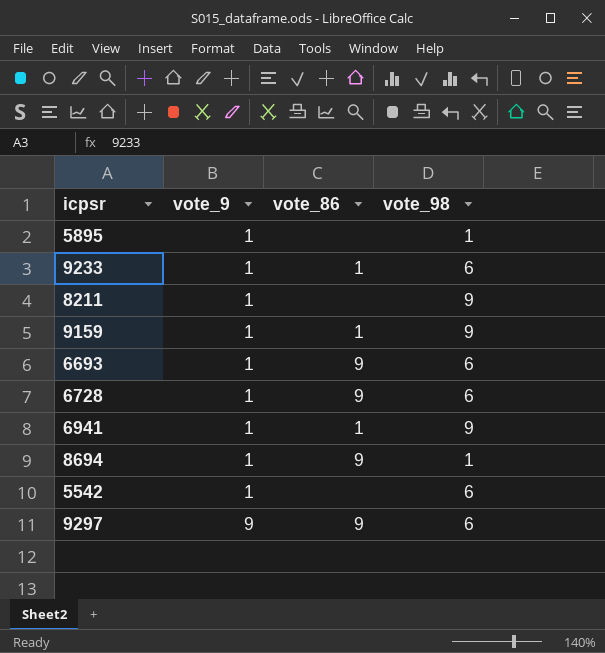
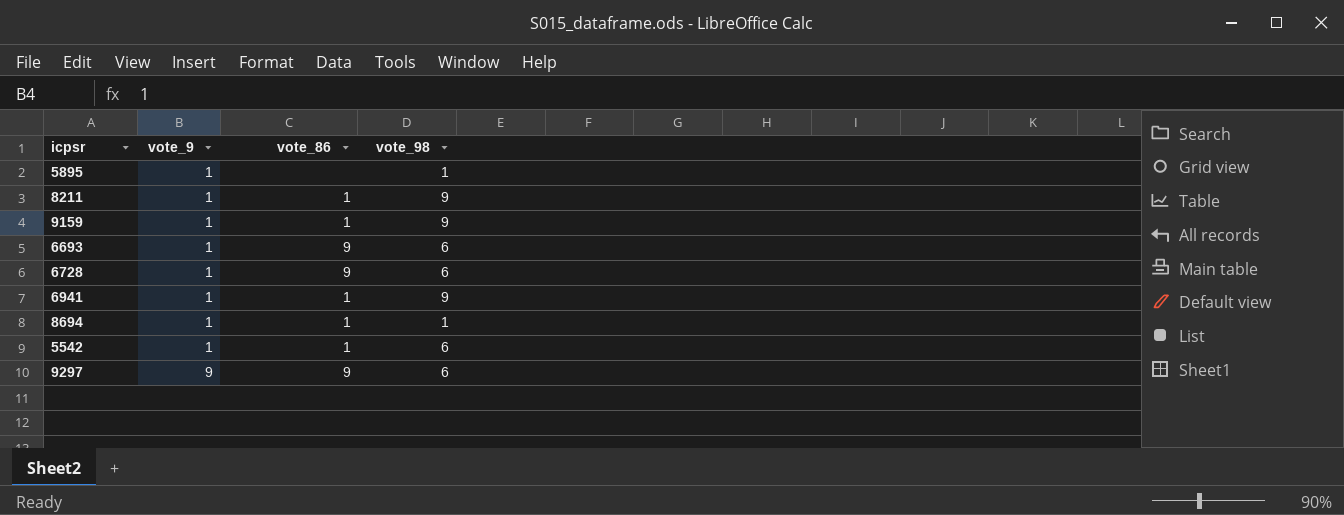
row 9233: 1 | 1 | 6 -> none
8211 | vote_86: none -> 1
8694 | vote_86: 9 -> 1
5542 | vote_86: none -> 1

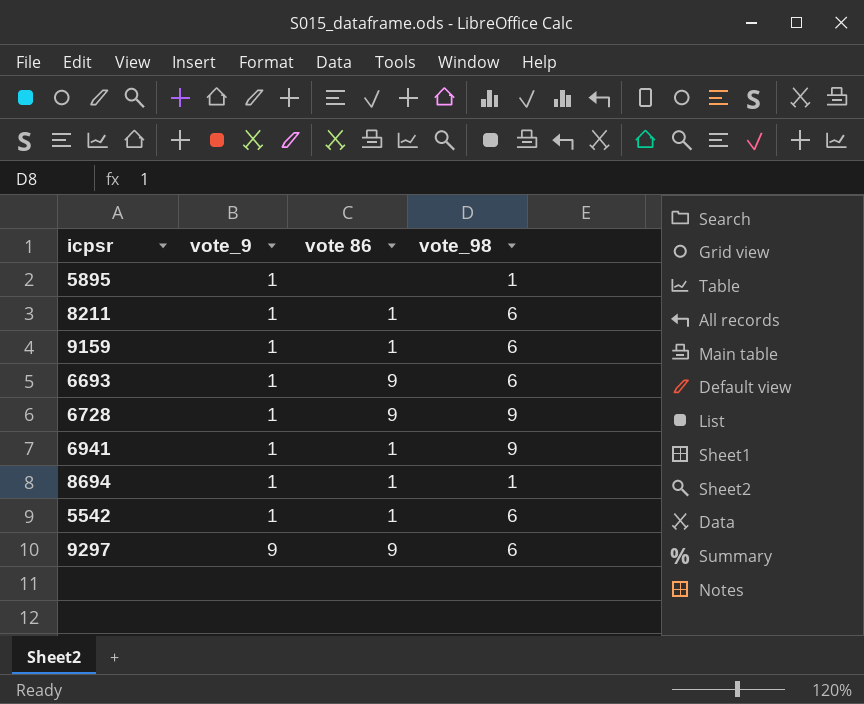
column name: vote_86 -> vote 86
8211 | vote_98: 9 -> 6
9159 | vote_98: 9 -> 6
6728 | vote_98: 6 -> 9

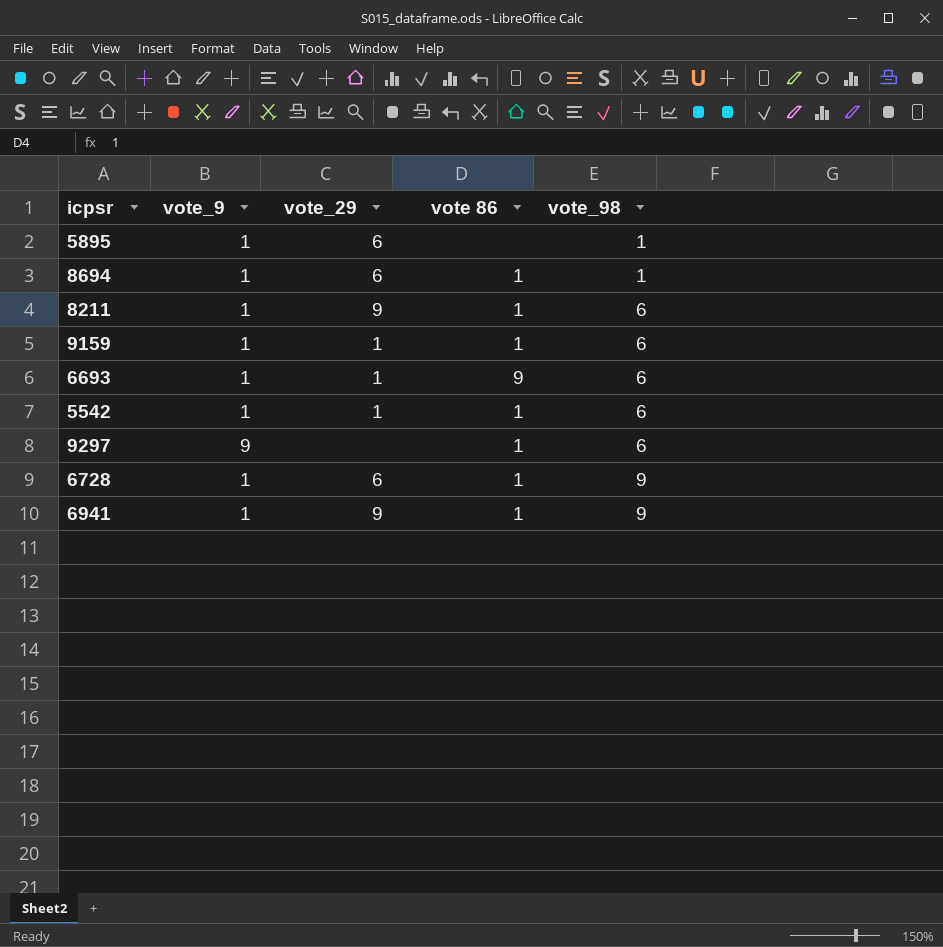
row order: vote_9 ascending -> vote_98 ascending
column vote_29 | position: none -> 3
9297 | vote 86: 9 -> 1
6728 | vote 86: 9 -> 1

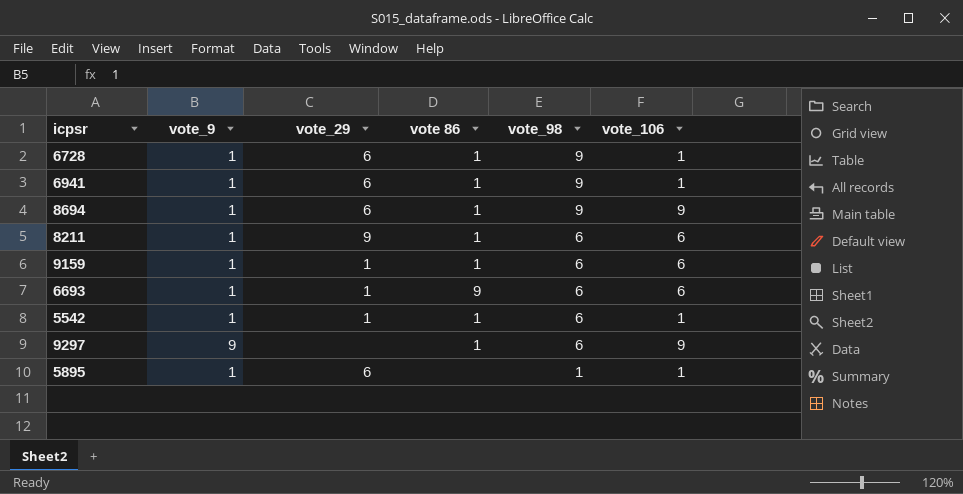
row order: vote_98 ascending -> vote_98 descending
column vote_106 | position: none -> 6
6941 | vote_29: 9 -> 6
8694 | vote_98: 1 -> 9

